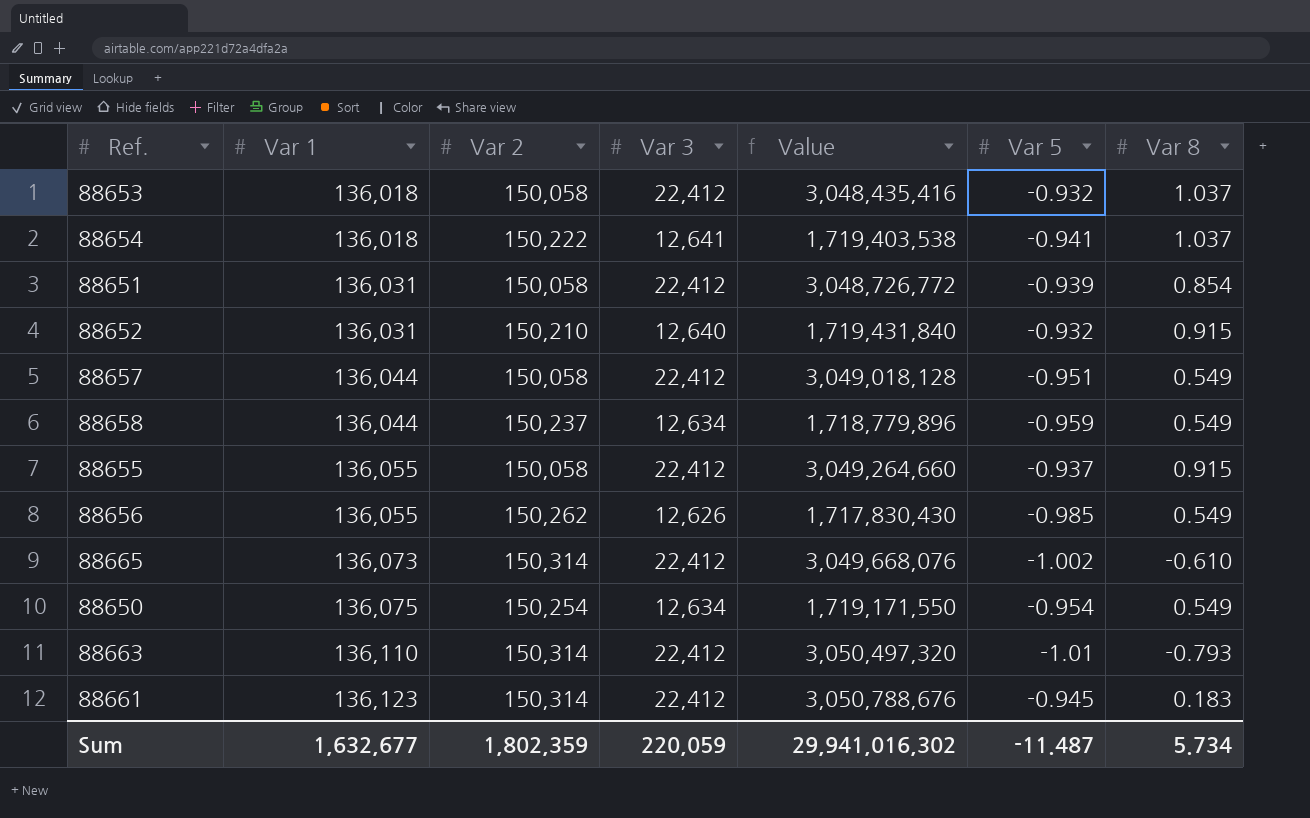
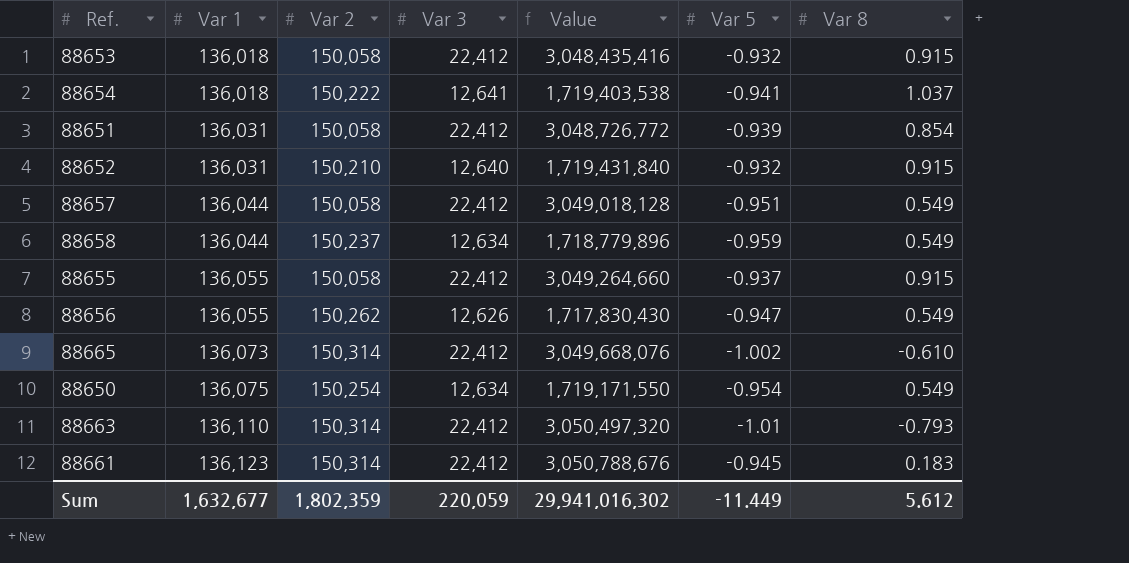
88653 | Var 8: 1.037 -> 0.915
88656 | Var 5: -0.985 -> -0.947
Sum | Var 5: -11.487 -> -11.449
Sum | Var 8: 5.734 -> 5.612

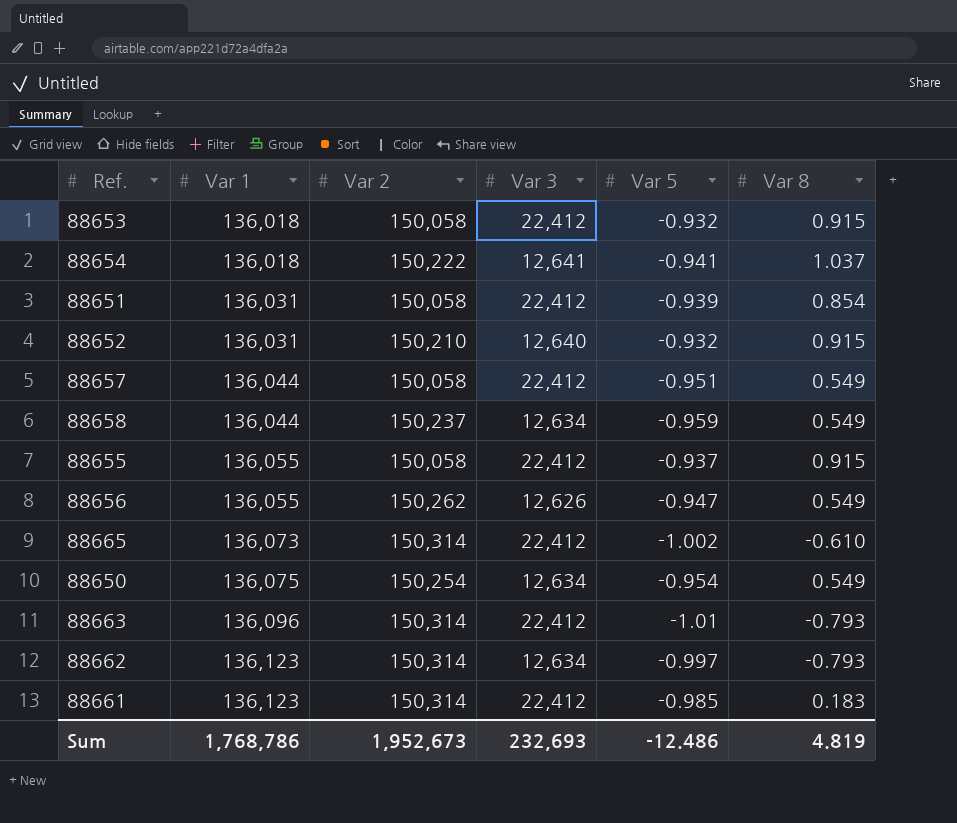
column Value | formula: [Var 1] * [Var 3] -> none
88663 | Var 1: 136,110 -> 136,096
row 88662: none -> 136,123 | 150,314 | 12,634 | -0.997 | -0.793
88661 | Var 5: -0.945 -> -0.985
Sum | Var 1: 1,632,677 -> 1,768,786
Sum | Var 2: 1,802,359 -> 1,952,673
Sum | Var 3: 220,059 -> 232,693
Sum | Var 5: -11.449 -> -12.486
Sum | Var 8: 5.612 -> 4.819

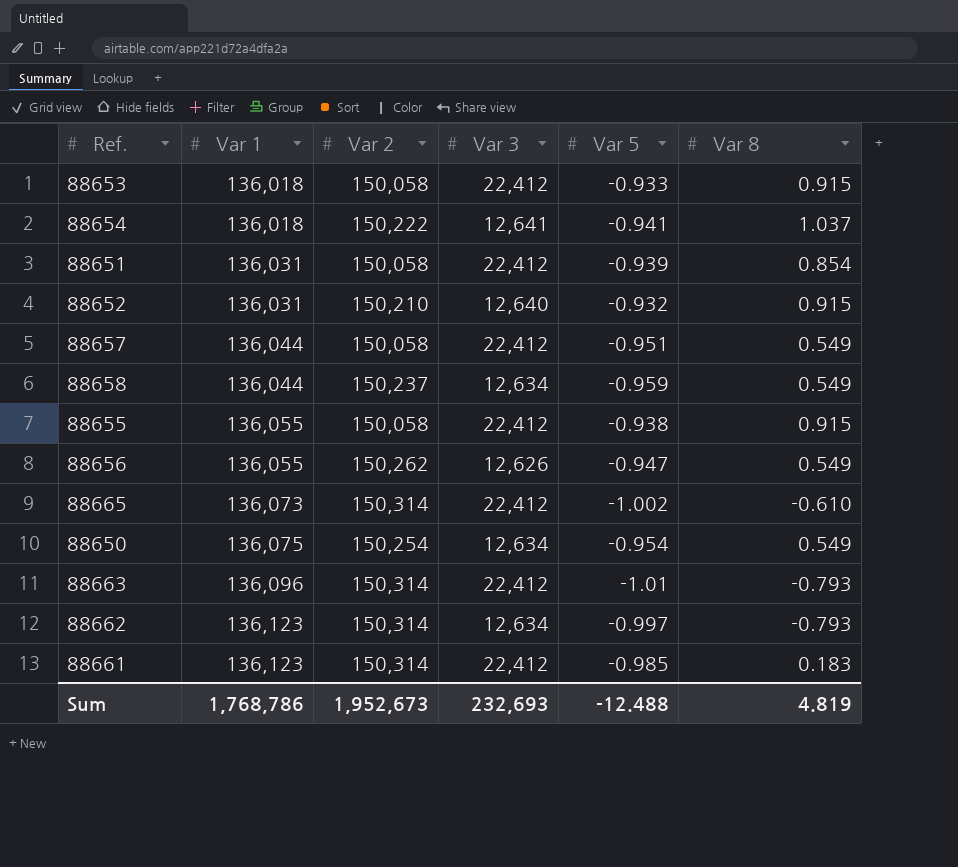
88653 | Var 5: -0.932 -> -0.933
88655 | Var 5: -0.937 -> -0.938
Sum | Var 5: -12.486 -> -12.488

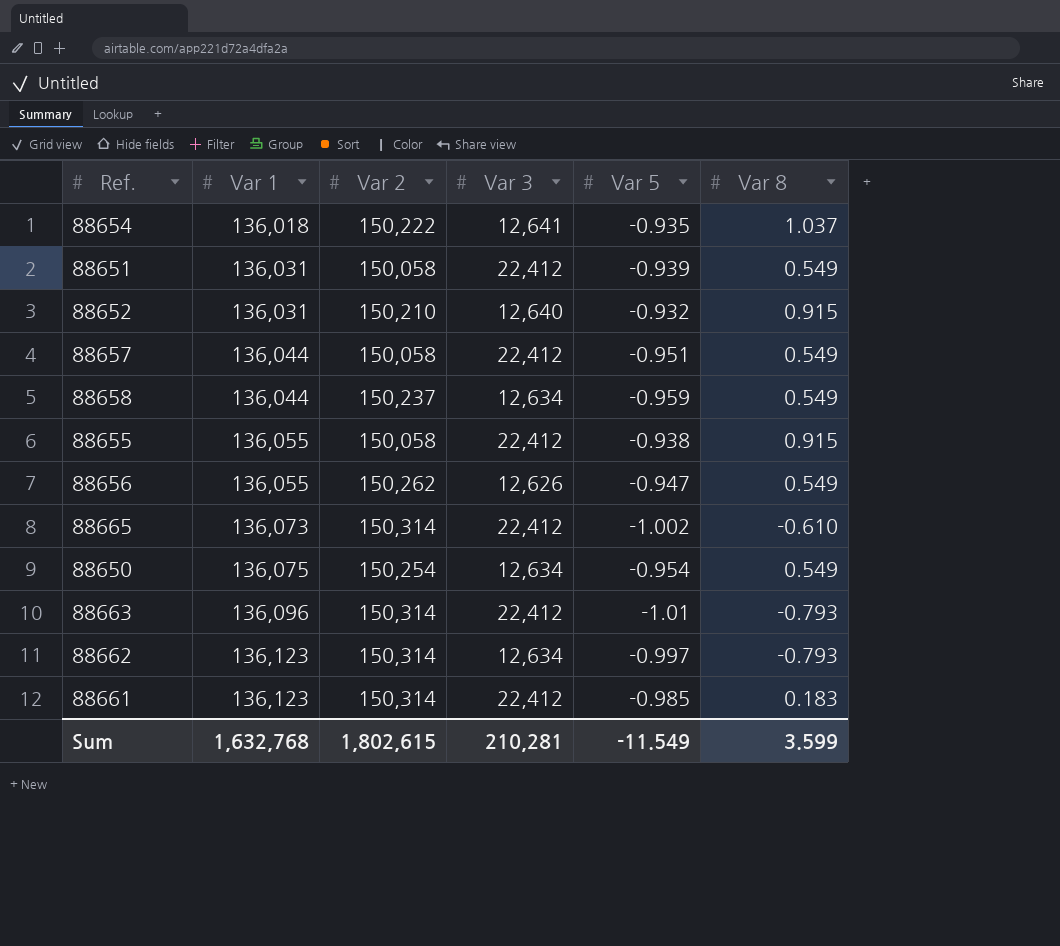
row 88653: 136,018 | 150,058 | 22,412 | -0.933 | 0.915 -> none
88654 | Var 5: -0.941 -> -0.935
88651 | Var 8: 0.854 -> 0.549
Sum | Var 1: 1,768,786 -> 1,632,768
Sum | Var 2: 1,952,673 -> 1,802,615
Sum | Var 3: 232,693 -> 210,281
Sum | Var 5: -12.488 -> -11.549
Sum | Var 8: 4.819 -> 3.599

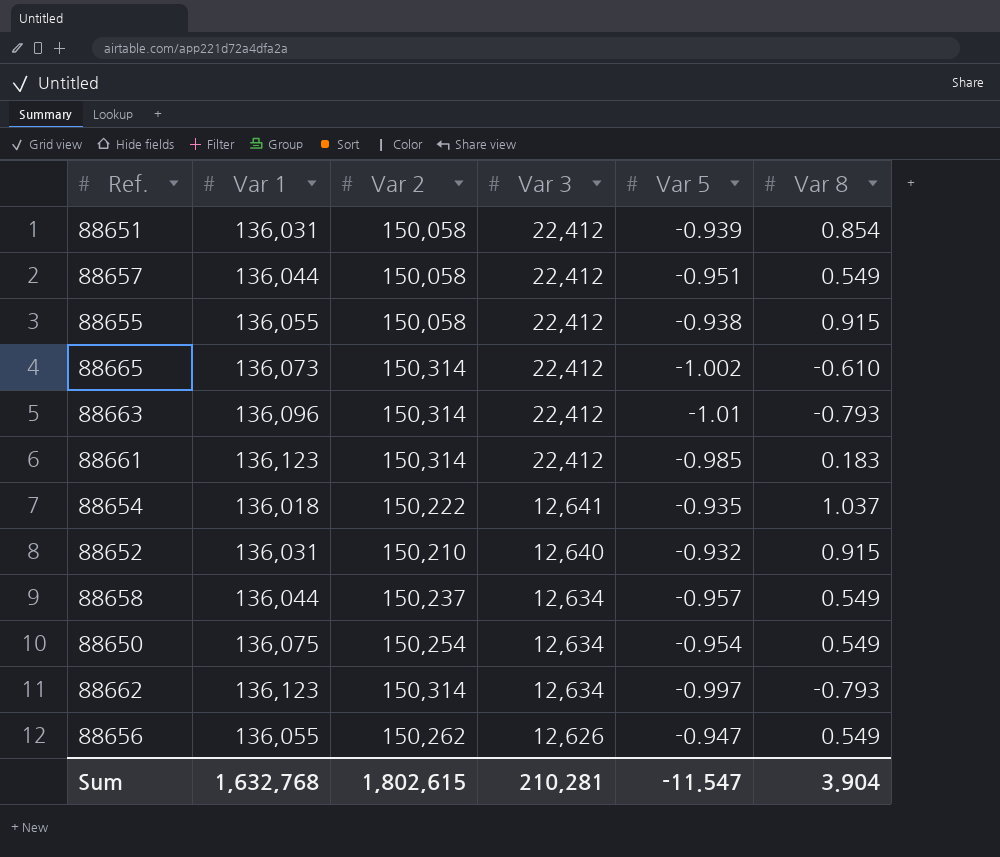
row order: Var 1 ascending -> Var 3 descending
88651 | Var 8: 0.549 -> 0.854
88658 | Var 5: -0.959 -> -0.957
Sum | Var 5: -11.549 -> -11.547
Sum | Var 8: 3.599 -> 3.904

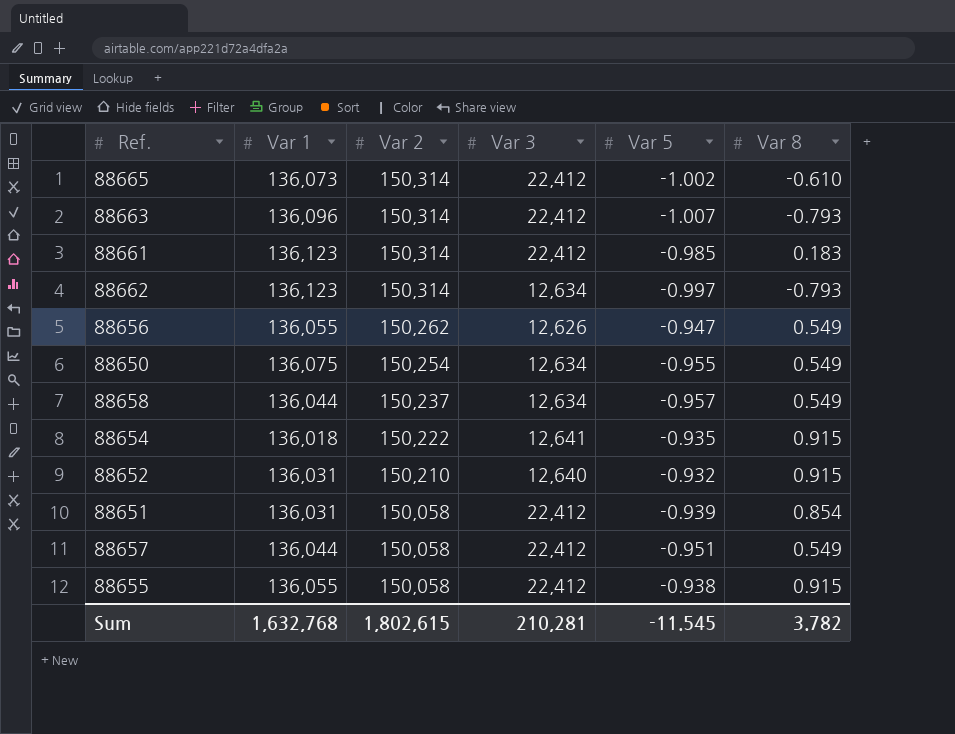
row order: Var 3 descending -> Var 2 descending
88663 | Var 5: -1.01 -> -1.007
88650 | Var 5: -0.954 -> -0.955
88654 | Var 8: 1.037 -> 0.915
Sum | Var 5: -11.547 -> -11.545
Sum | Var 8: 3.904 -> 3.782

